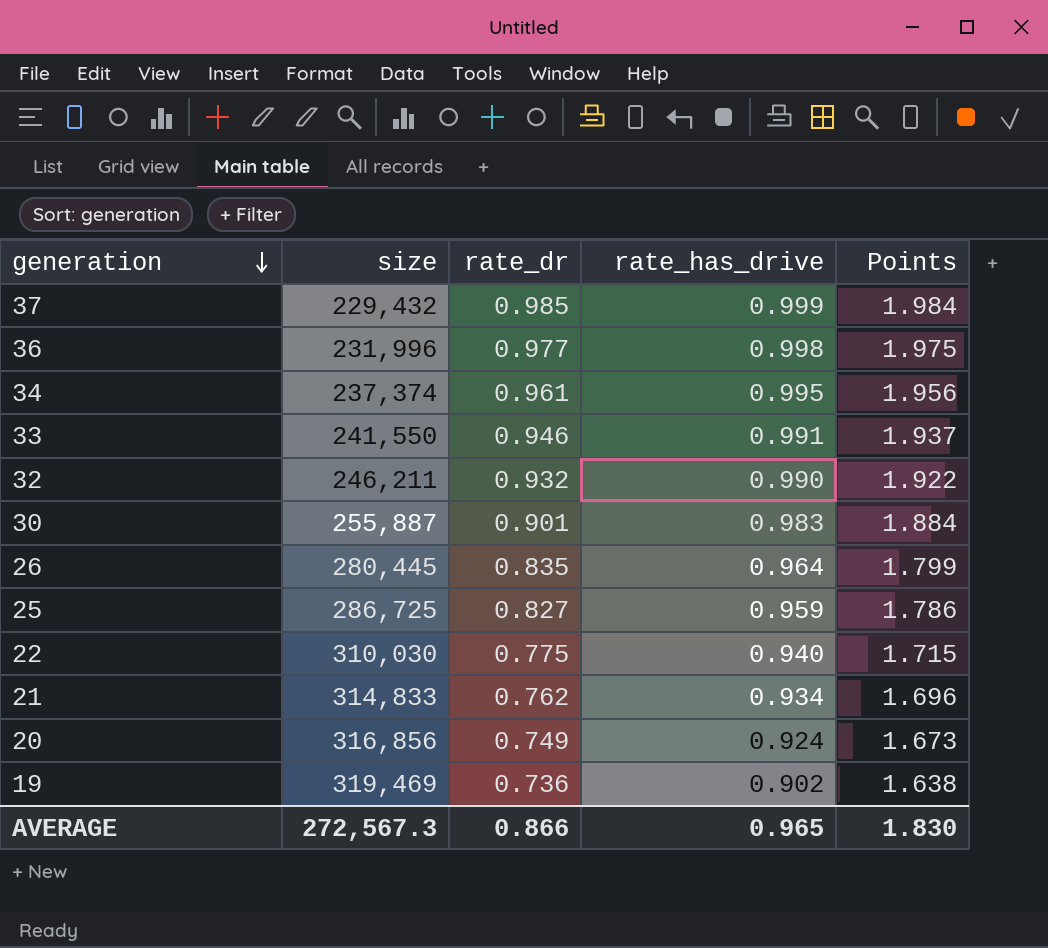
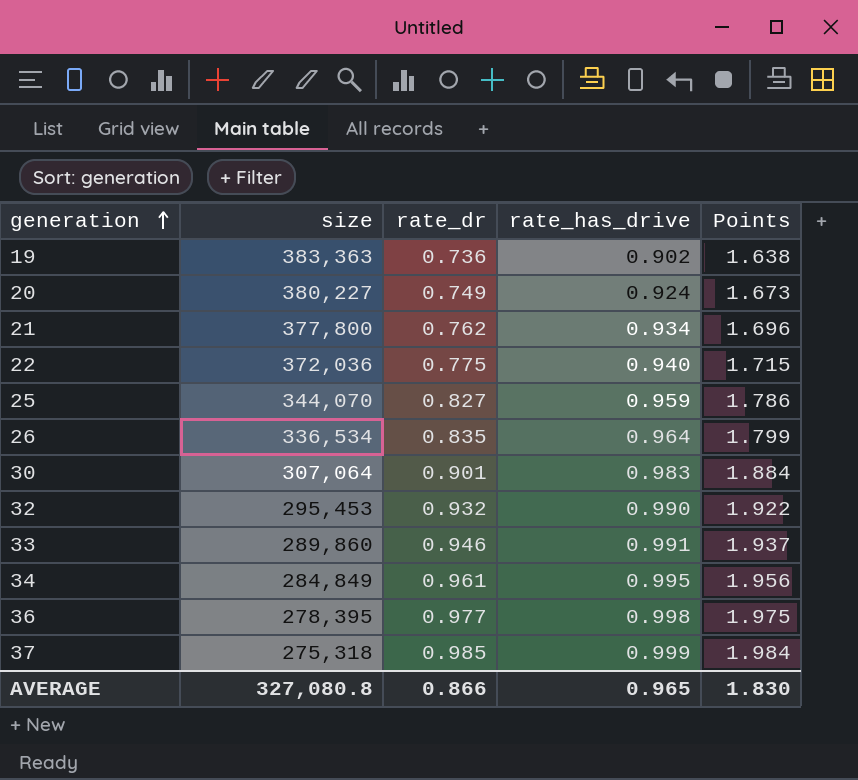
row order: generation descending -> generation ascending
19 | size: 319,469 -> 383,363
20 | size: 316,856 -> 380,227
21 | size: 314,833 -> 377,800
22 | size: 310,030 -> 372,036
25 | size: 286,725 -> 344,070
26 | size: 280,445 -> 336,534
30 | size: 255,887 -> 307,064
32 | size: 246,211 -> 295,453
33 | size: 241,550 -> 289,860
34 | size: 237,374 -> 284,849
36 | size: 231,996 -> 278,395
37 | size: 229,432 -> 275,318
AVERAGE | size: 272,567.3 -> 327,080.8

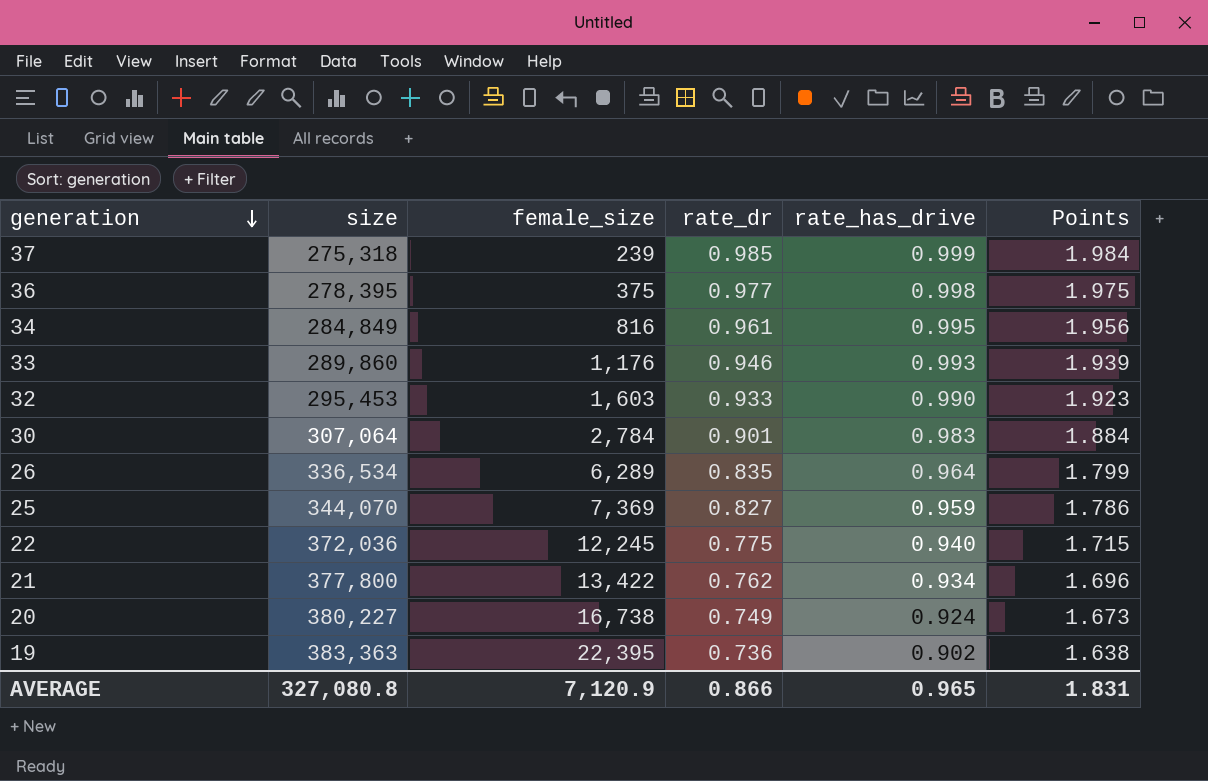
row order: generation ascending -> generation descending
column female_size | position: none -> 3
33 | rate_has_drive: 0.991 -> 0.993
33 | Points: 1.937 -> 1.939
32 | rate_dr: 0.932 -> 0.933
32 | Points: 1.922 -> 1.923
AVERAGE | Points: 1.830 -> 1.831

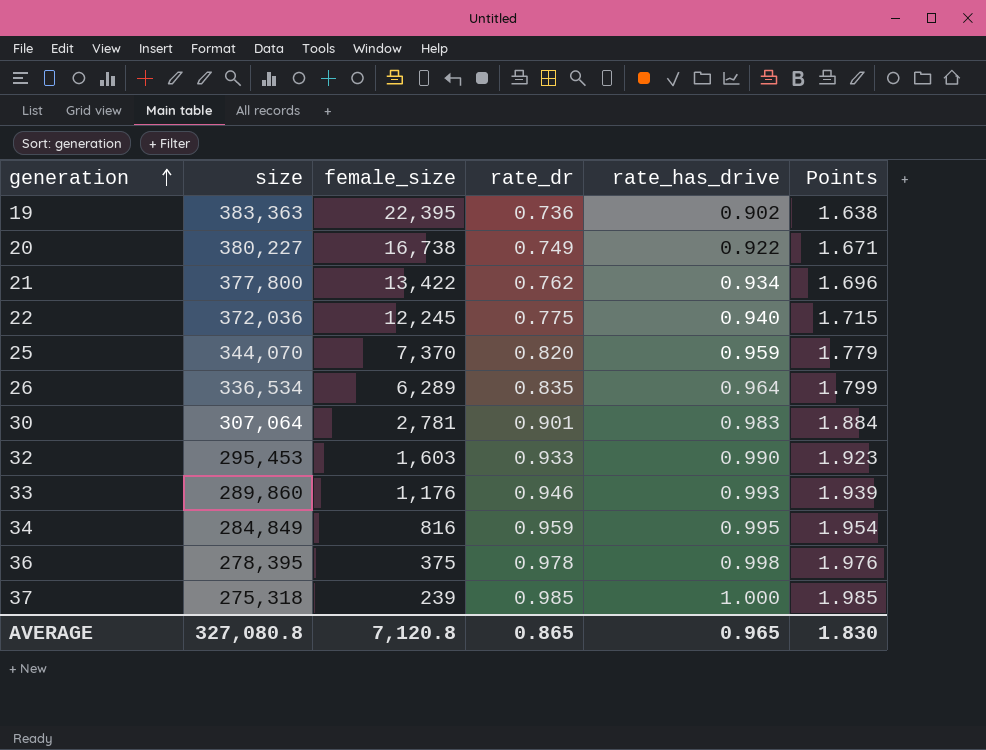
row order: generation descending -> generation ascending
20 | rate_has_drive: 0.924 -> 0.922
20 | Points: 1.673 -> 1.671
25 | female_size: 7,369 -> 7,370
25 | rate_dr: 0.827 -> 0.820
25 | Points: 1.786 -> 1.779
30 | female_size: 2,784 -> 2,781
34 | rate_dr: 0.961 -> 0.959
34 | Points: 1.956 -> 1.954
36 | rate_dr: 0.977 -> 0.978
36 | Points: 1.975 -> 1.976
37 | rate_has_drive: 0.999 -> 1.000
37 | Points: 1.984 -> 1.985
AVERAGE | female_size: 7,120.9 -> 7,120.8
AVERAGE | rate_dr: 0.866 -> 0.865
AVERAGE | Points: 1.831 -> 1.830

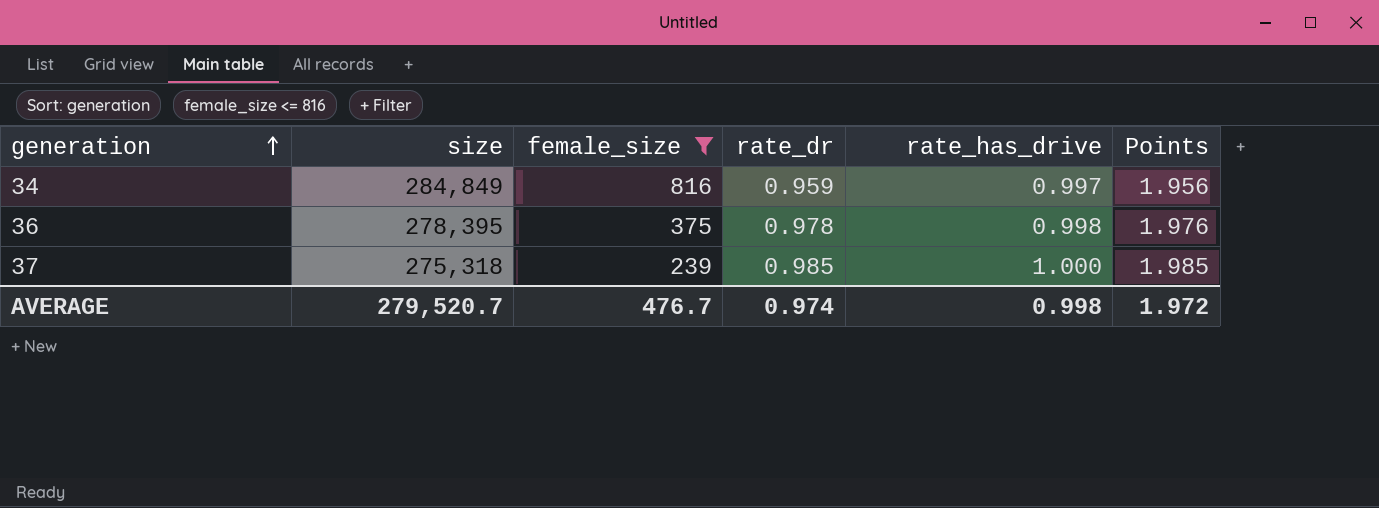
filter: none -> female_size <= 816
34 | rate_has_drive: 0.995 -> 0.997
34 | Points: 1.954 -> 1.956
AVERAGE | size: 327,080.8 -> 279,520.7
AVERAGE | female_size: 7,120.8 -> 476.7
AVERAGE | rate_dr: 0.865 -> 0.974
AVERAGE | rate_has_drive: 0.965 -> 0.998
AVERAGE | Points: 1.830 -> 1.972

